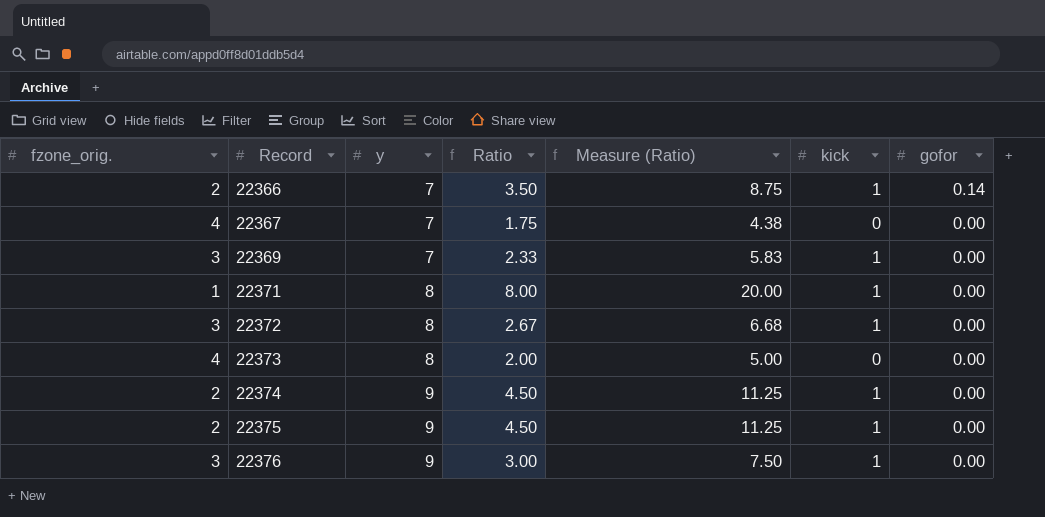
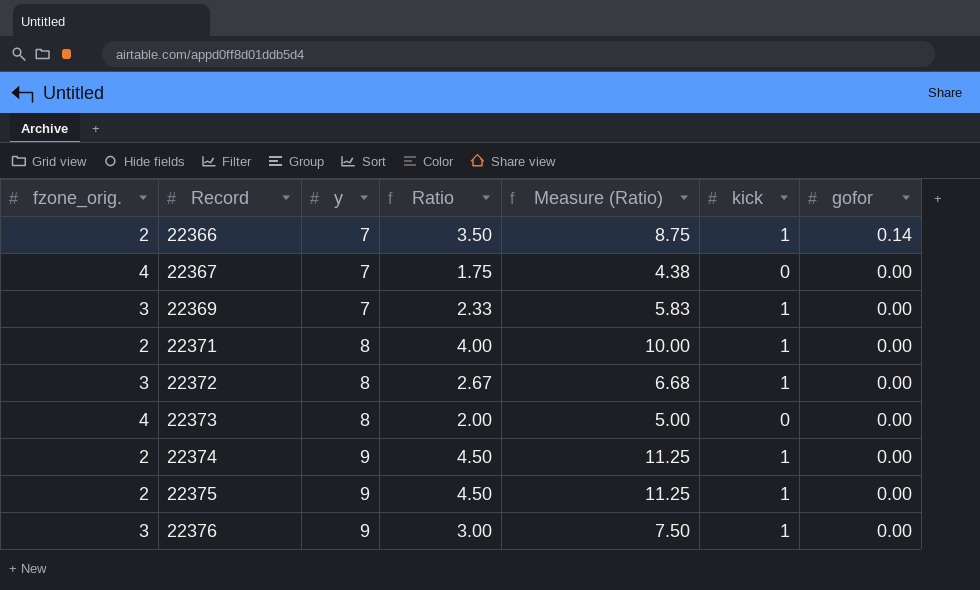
22371 | fzone_orig.: 1 -> 2
22371 | Ratio: 8.00 -> 4.00
22371 | Measure (Ratio): 20.00 -> 10.00

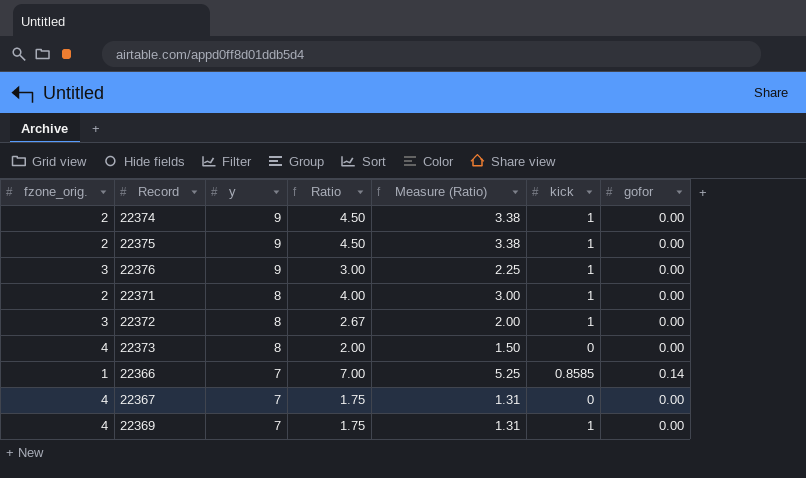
row order: Record ascending -> y descending
column Measure (Ratio) | formula: [Ratio] * 2.5 -> [Ratio] * 0.75
22366 | fzone_orig.: 2 -> 1
22366 | Ratio: 3.50 -> 7.00
22366 | kick: 1 -> 0.8585
22369 | fzone_orig.: 3 -> 4
22369 | Ratio: 2.33 -> 1.75

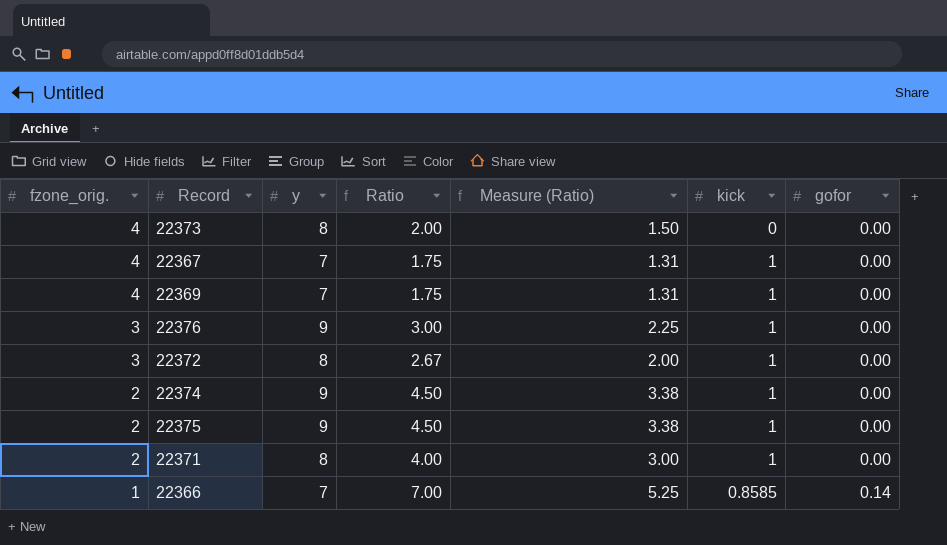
row order: y descending -> fzone_orig. descending
22367 | kick: 0 -> 1

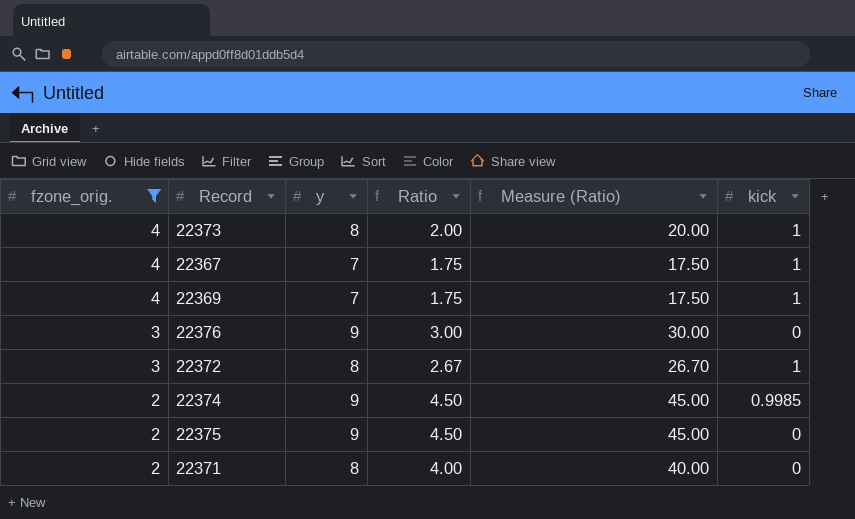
filter: none -> fzone_orig. != 1
column gofor | position: 7 -> none
column Measure (Ratio) | formula: [Ratio] * 0.75 -> [Ratio] * 10
22373 | kick: 0 -> 1
22376 | kick: 1 -> 0
22374 | kick: 1 -> 0.9985
22375 | kick: 1 -> 0
22371 | kick: 1 -> 0

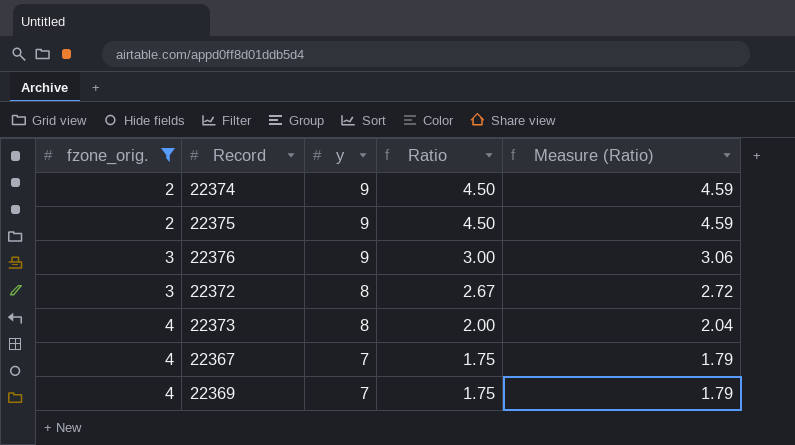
row order: fzone_orig. descending -> fzone_orig. ascending
column kick | position: 6 -> none
column Measure (Ratio) | formula: [Ratio] * 10 -> [Ratio] * 1.02
row 22371: 2 | 8 | 4.00 | 40.00 | 0 -> none

